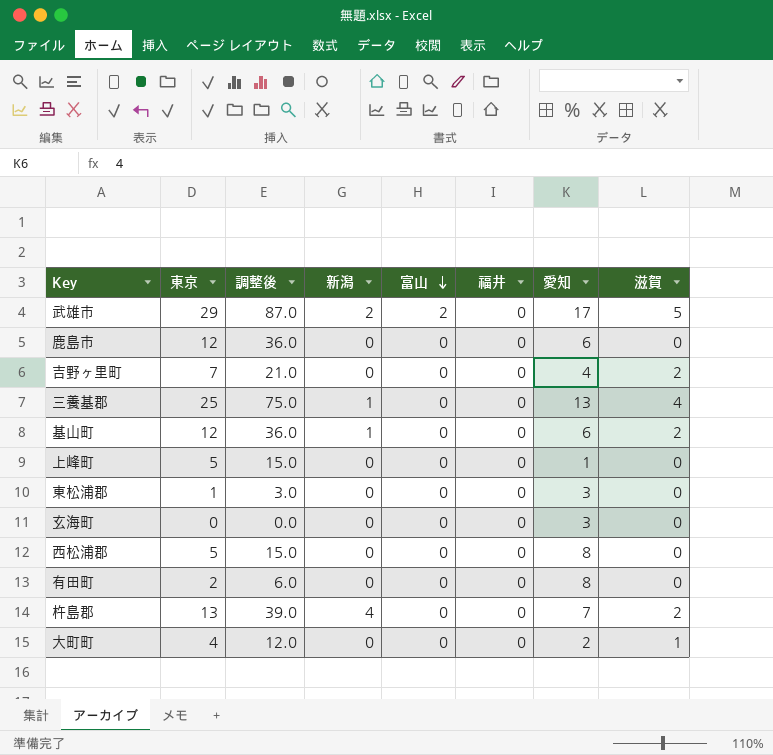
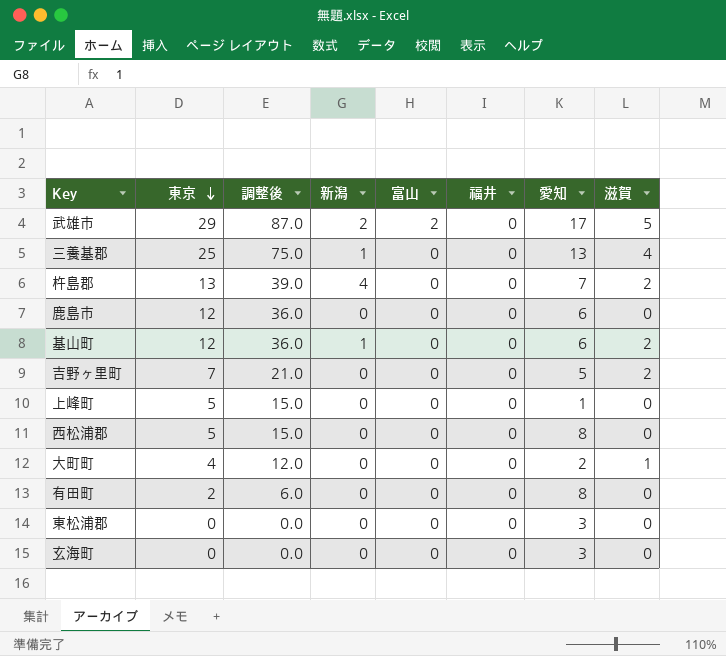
row order: 富山 descending -> 東京 descending
吉野ヶ里町 | 愛知: 4 -> 5
東松浦郡 | 東京: 1 -> 0
東松浦郡 | 調整後: 3.0 -> 0.0

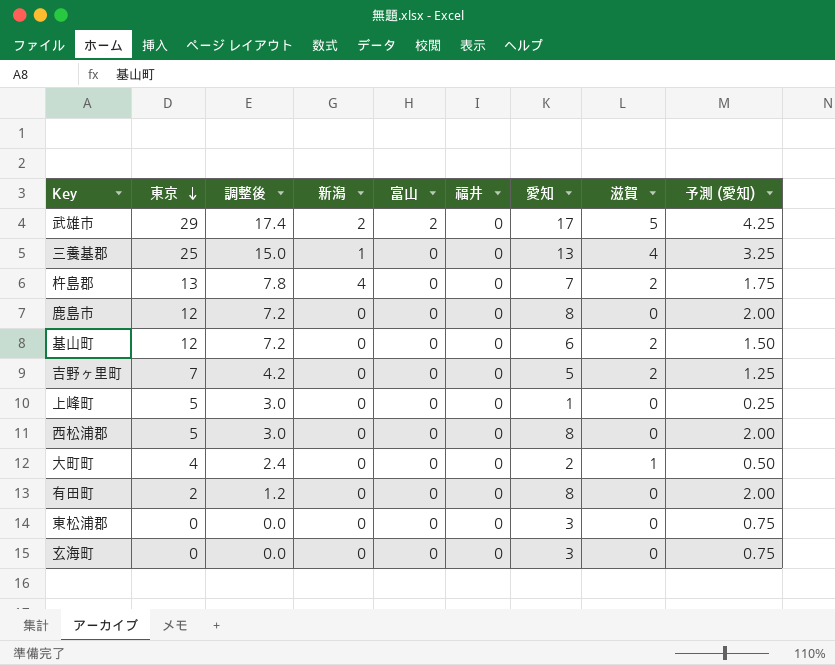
column 調整後 | formula: [東京] * 3 -> [東京] * 0.6
column 予測 (愛知) | formula: none -> [愛知] * 0.25
鹿島市 | 愛知: 6 -> 8
基山町 | 新潟: 1 -> 0

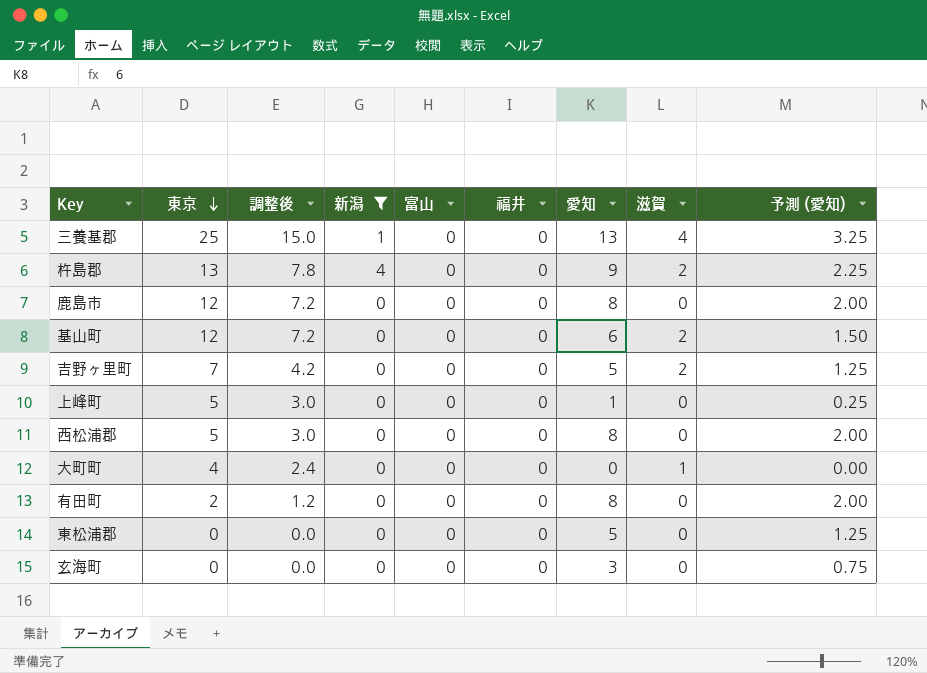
filter: none -> 新潟 != 2
杵島郡 | 愛知: 7 -> 9
杵島郡 | 予測 (愛知): 1.75 -> 2.25
大町町 | 愛知: 2 -> 0
大町町 | 予測 (愛知): 0.50 -> 0.00
東松浦郡 | 愛知: 3 -> 5
東松浦郡 | 予測 (愛知): 0.75 -> 1.25

